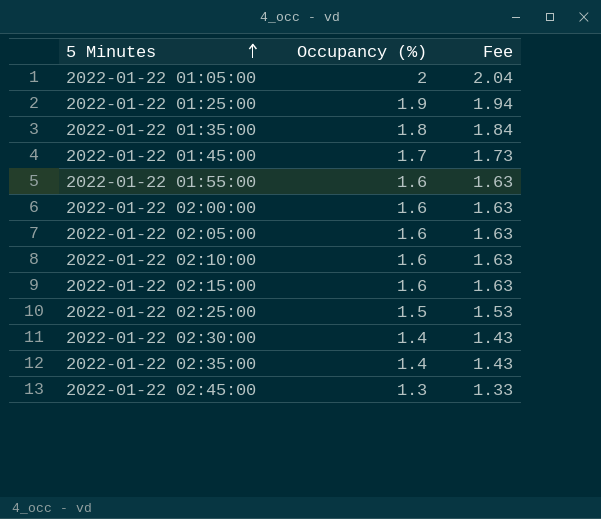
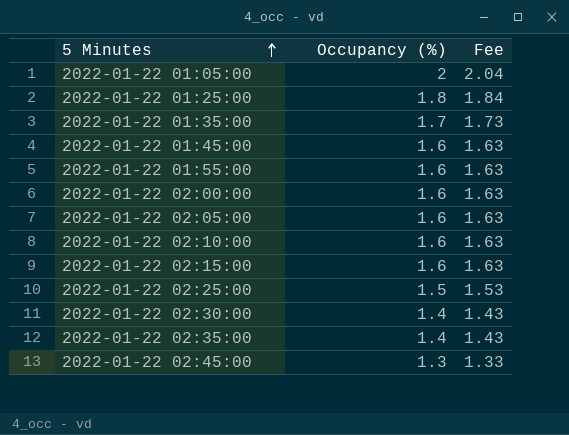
2022-01-22 01:25:00 | Occupancy (%): 1.9 -> 1.8
2022-01-22 01:25:00 | Fee: 1.94 -> 1.84
2022-01-22 01:35:00 | Occupancy (%): 1.8 -> 1.7
2022-01-22 01:35:00 | Fee: 1.84 -> 1.73
2022-01-22 01:45:00 | Occupancy (%): 1.7 -> 1.6
2022-01-22 01:45:00 | Fee: 1.73 -> 1.63

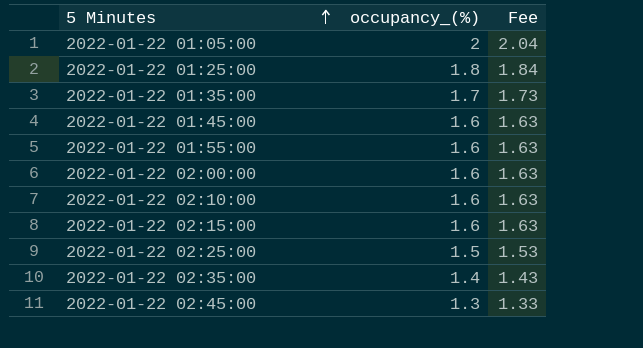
column name: Occupancy (%) -> occupancy_(%)
row 2022-01-22 02:05:00: 1.6 | 1.63 -> none
row 2022-01-22 02:30:00: 1.4 | 1.43 -> none

